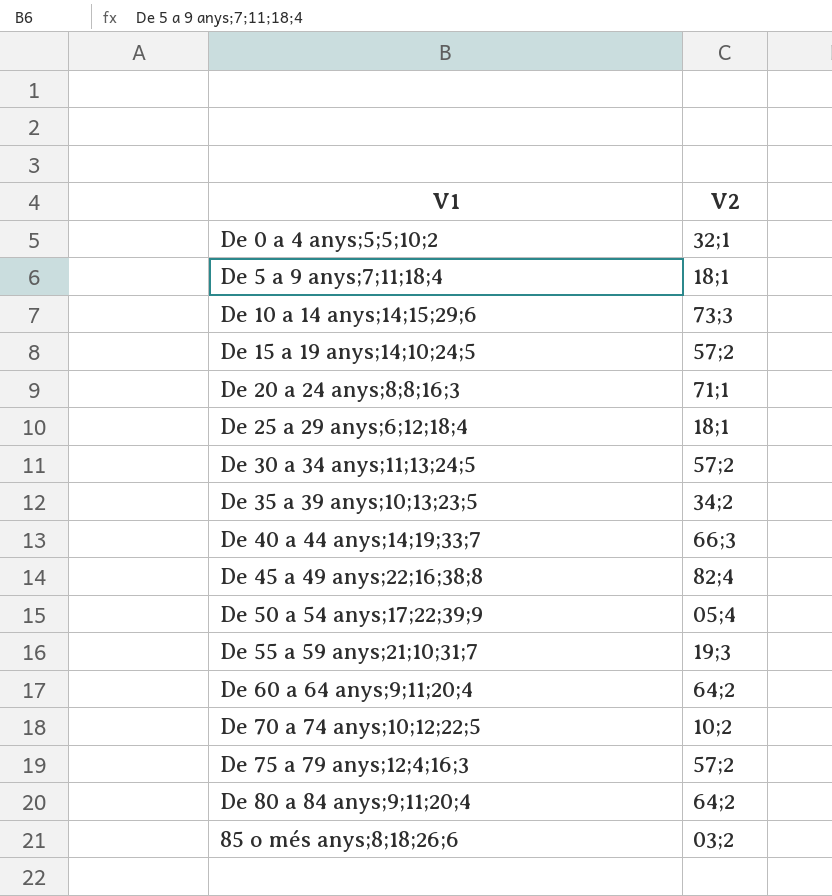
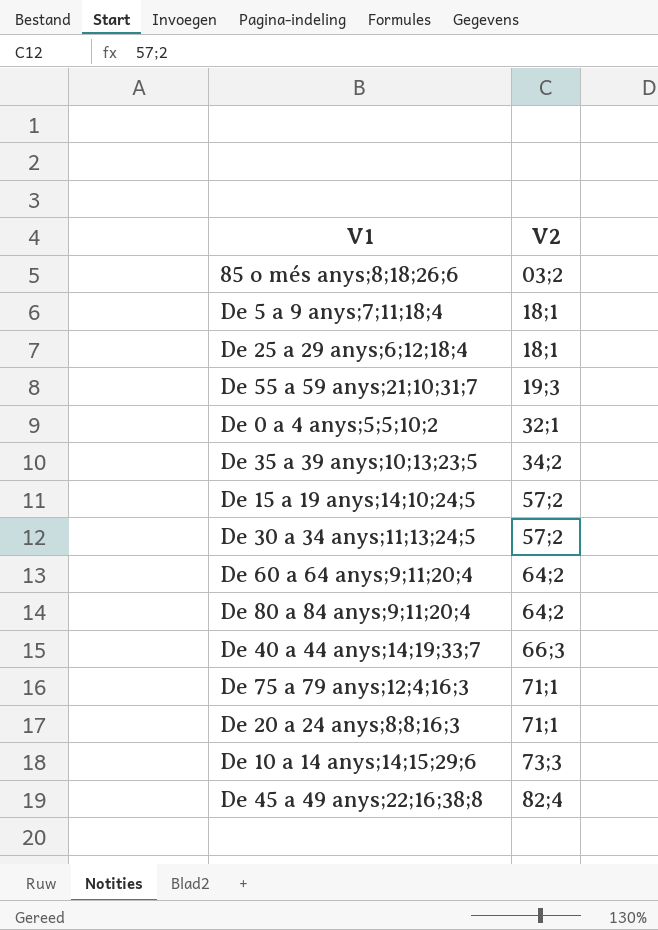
row order: none -> V2 ascending
row De 50 a 54 anys;17;22;39;9: 05;4 -> none
row De 70 a 74 anys;10;12;22;5: 10;2 -> none
De 75 a 79 anys;12;4;16;3 | V2: 57;2 -> 71;1

